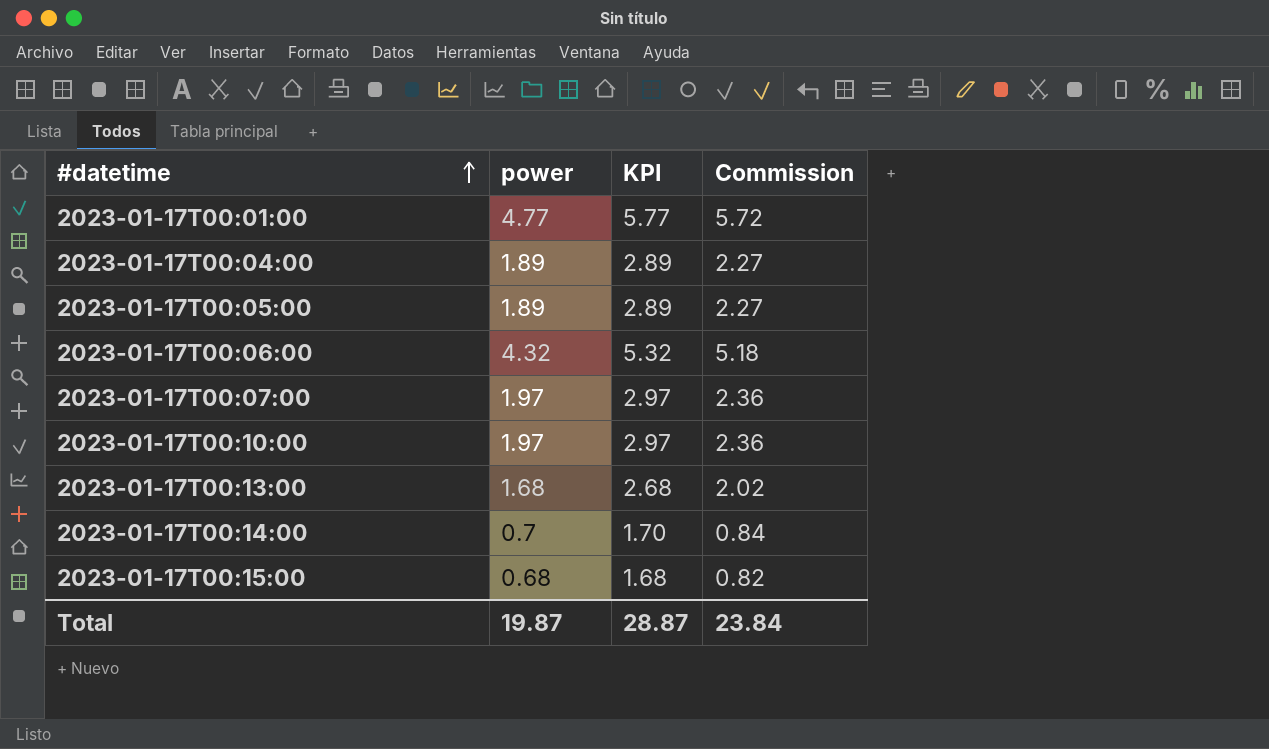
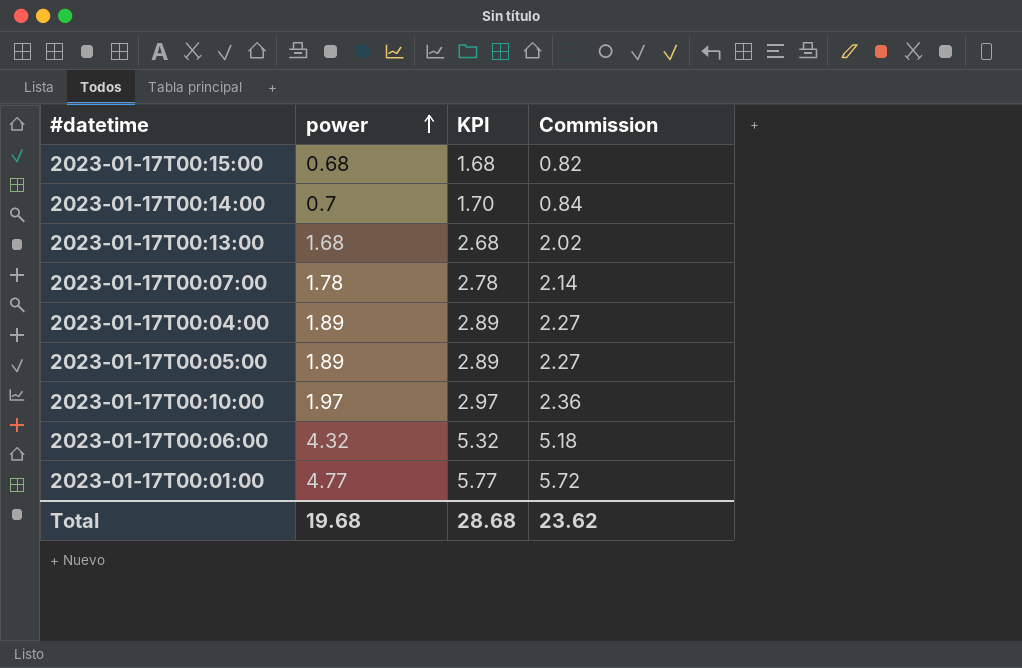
row order: #datetime ascending -> power ascending
2023-01-17T00:07:00 | power: 1.97 -> 1.78
2023-01-17T00:07:00 | KPI: 2.97 -> 2.78
2023-01-17T00:07:00 | Commission: 2.36 -> 2.14
Total | power: 19.87 -> 19.68
Total | KPI: 28.87 -> 28.68
Total | Commission: 23.84 -> 23.62

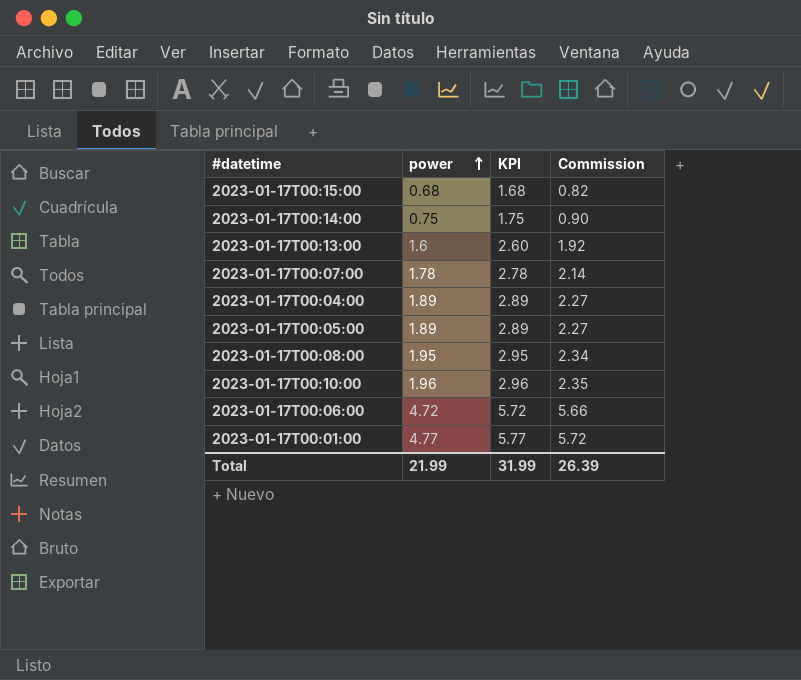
2023-01-17T00:14:00 | power: 0.7 -> 0.75
2023-01-17T00:14:00 | KPI: 1.70 -> 1.75
2023-01-17T00:14:00 | Commission: 0.84 -> 0.90
2023-01-17T00:13:00 | power: 1.68 -> 1.6
2023-01-17T00:13:00 | KPI: 2.68 -> 2.60
2023-01-17T00:13:00 | Commission: 2.02 -> 1.92
row 2023-01-17T00:08:00: none -> 1.95 | 2.95 | 2.34
2023-01-17T00:10:00 | power: 1.97 -> 1.96
2023-01-17T00:10:00 | KPI: 2.97 -> 2.96
2023-01-17T00:10:00 | Commission: 2.36 -> 2.35
2023-01-17T00:06:00 | power: 4.32 -> 4.72
2023-01-17T00:06:00 | KPI: 5.32 -> 5.72
2023-01-17T00:06:00 | Commission: 5.18 -> 5.66
Total | power: 19.68 -> 21.99
Total | KPI: 28.68 -> 31.99
Total | Commission: 23.62 -> 26.39

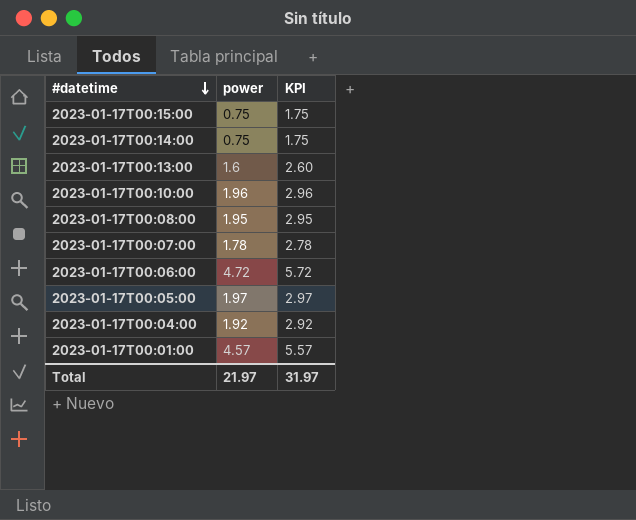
row order: power ascending -> #datetime descending
column Commission | formula: [power] * 1.2 -> none
2023-01-17T00:15:00 | power: 0.68 -> 0.75
2023-01-17T00:15:00 | KPI: 1.68 -> 1.75
2023-01-17T00:05:00 | power: 1.89 -> 1.97
2023-01-17T00:05:00 | KPI: 2.89 -> 2.97
2023-01-17T00:04:00 | power: 1.89 -> 1.92
2023-01-17T00:04:00 | KPI: 2.89 -> 2.92
2023-01-17T00:01:00 | power: 4.77 -> 4.57
2023-01-17T00:01:00 | KPI: 5.77 -> 5.57
Total | power: 21.99 -> 21.97
Total | KPI: 31.99 -> 31.97

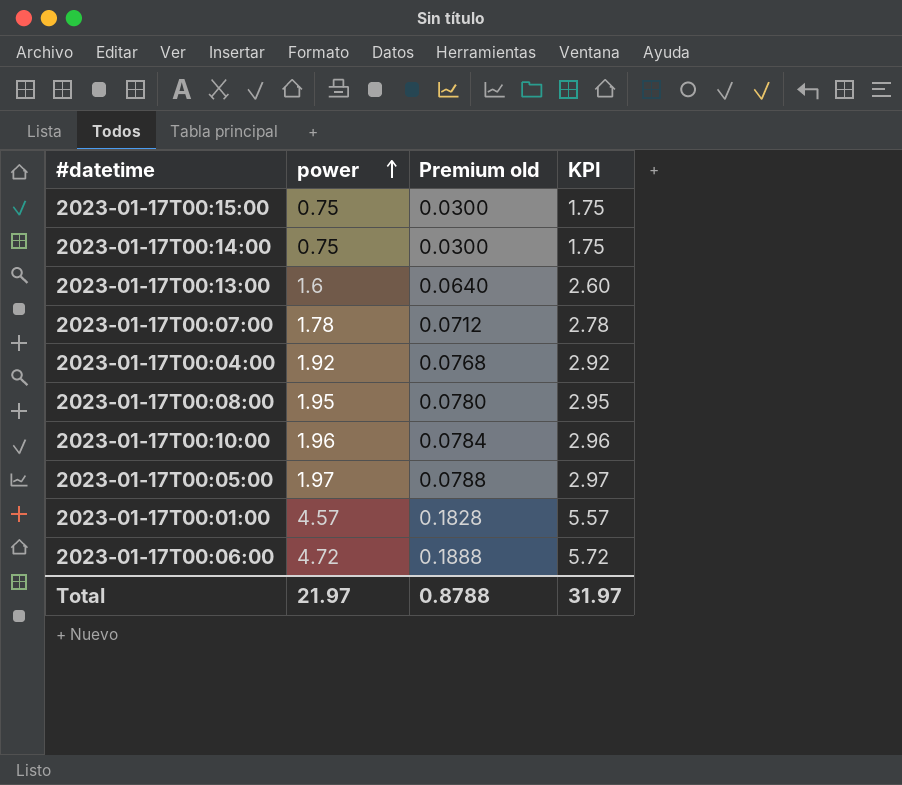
row order: #datetime descending -> power ascending
column Premium old | formula: none -> [power] * 0.04

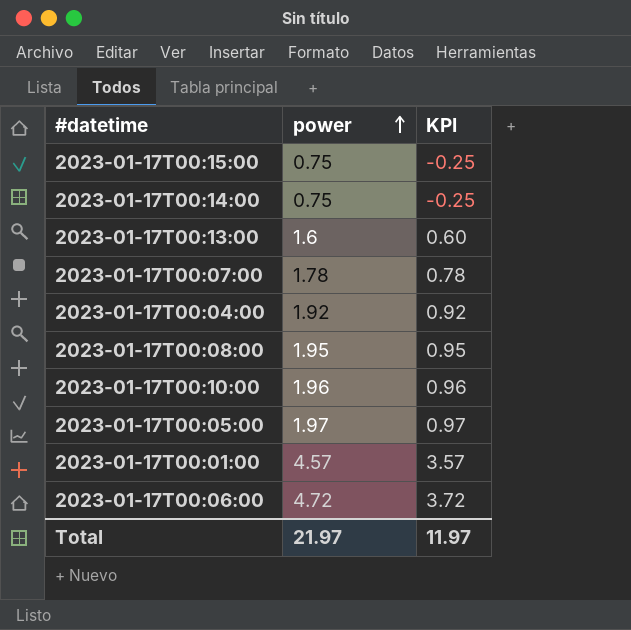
column Premium old | formula: [power] * 0.04 -> none
column KPI | formula: [power] + 1 -> [power] - 1
Total | KPI: 31.97 -> 11.97

